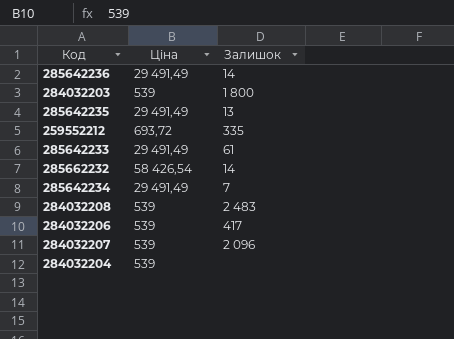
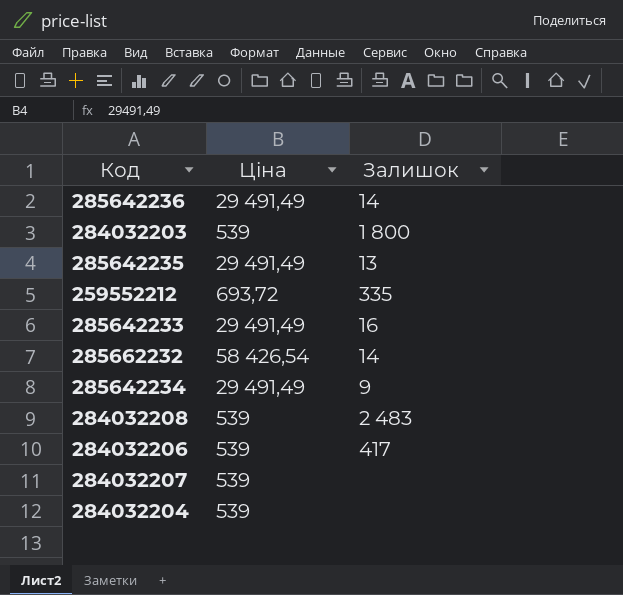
285642233 | Залишок: 61 -> 16
285642234 | Залишок: 7 -> 9
284032207 | Залишок: 2 096 -> none

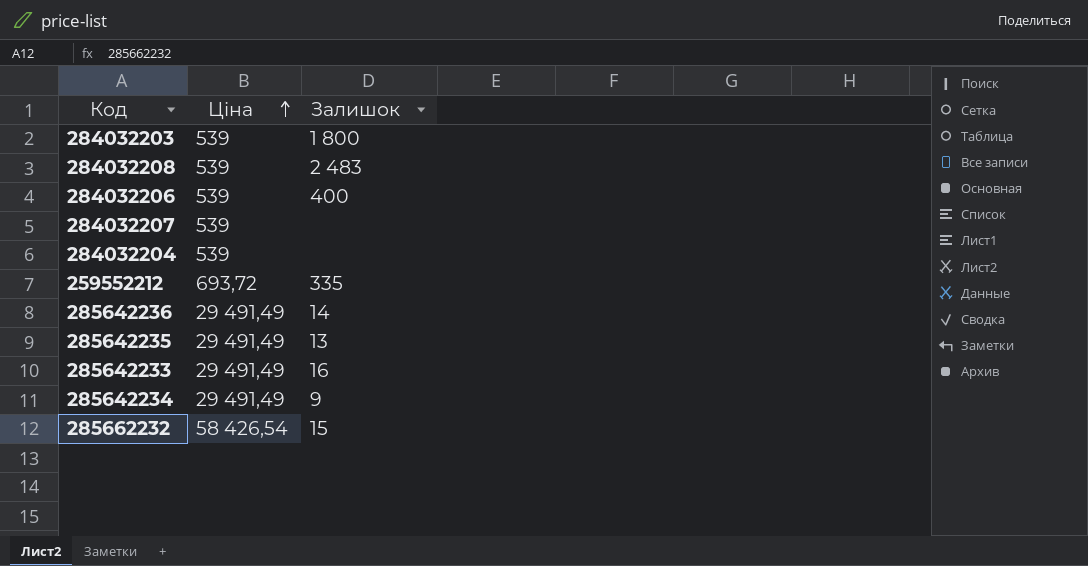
row order: none -> Ціна ascending
284032206 | Залишок: 417 -> 400
285662232 | Залишок: 14 -> 15

